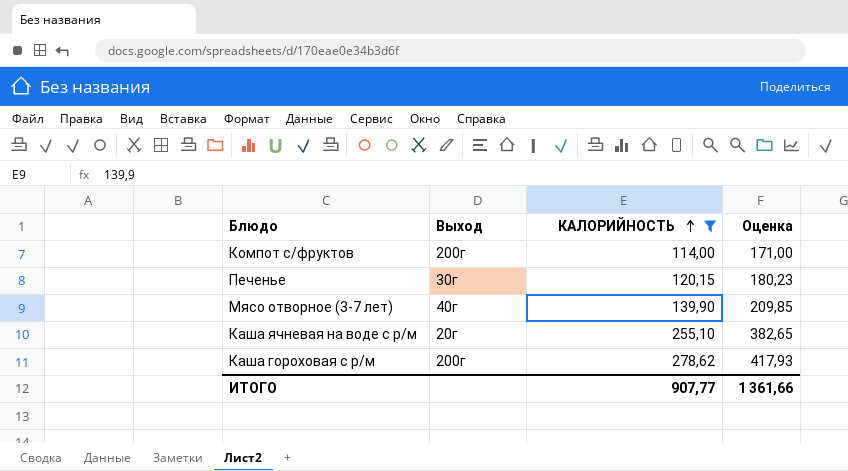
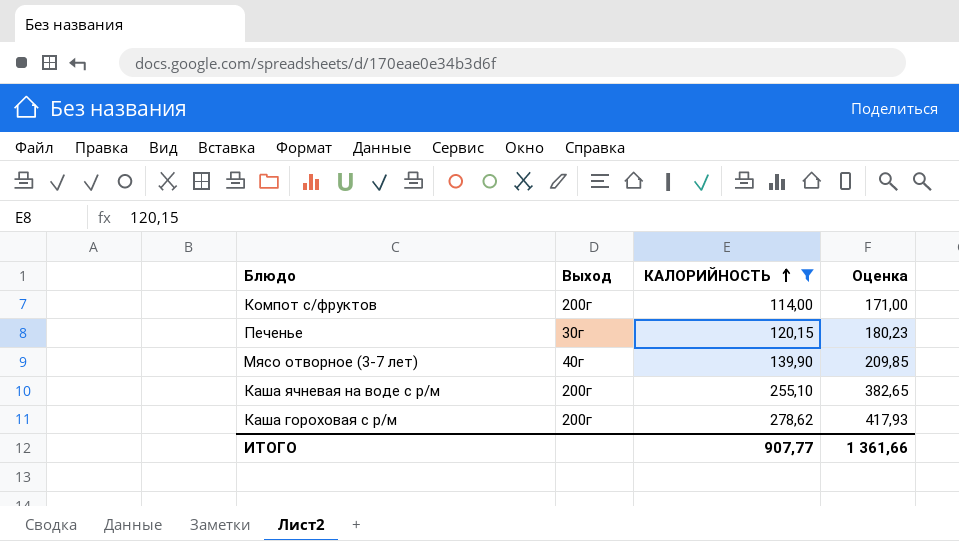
Каша ячневая на воде с р/м | Выход: 20г -> 200г

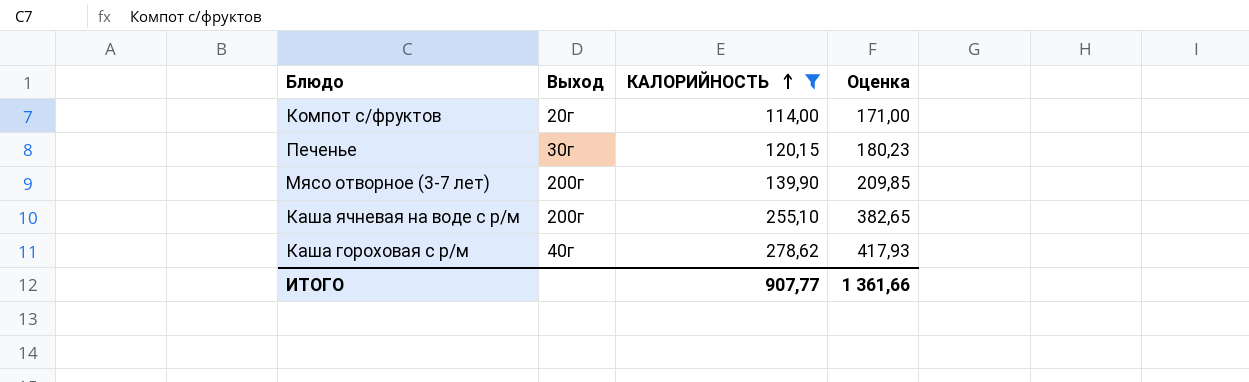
Компот с/фруктов | Выход: 200г -> 20г
Мясо отворное (3-7 лет) | Выход: 40г -> 200г
Каша гороховая с р/м | Выход: 200г -> 40г

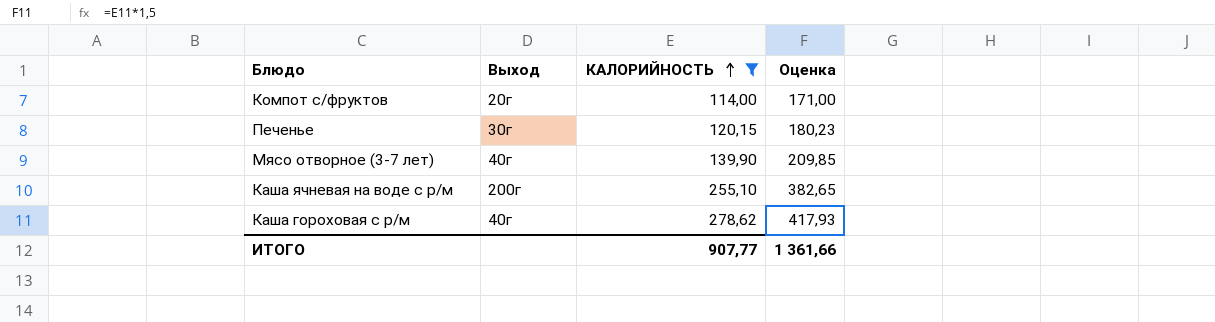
Мясо отворное (3-7 лет) | Выход: 200г -> 40г

